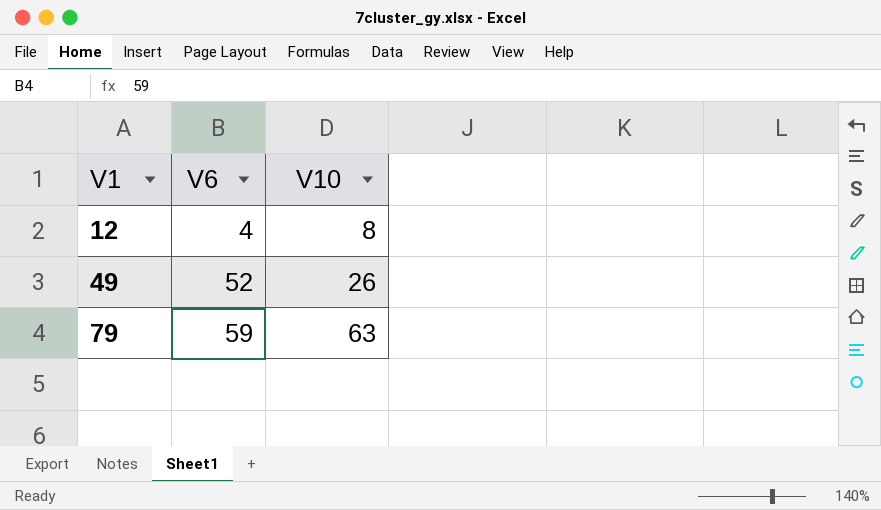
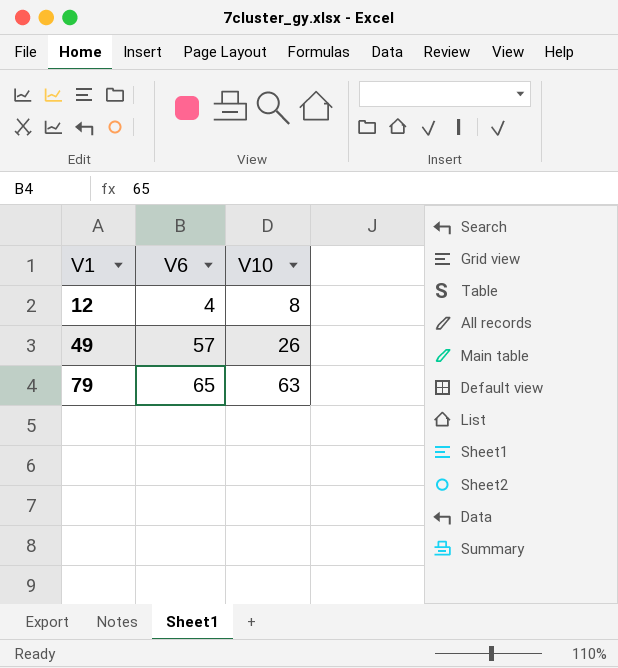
49 | V6: 52 -> 57
79 | V6: 59 -> 65

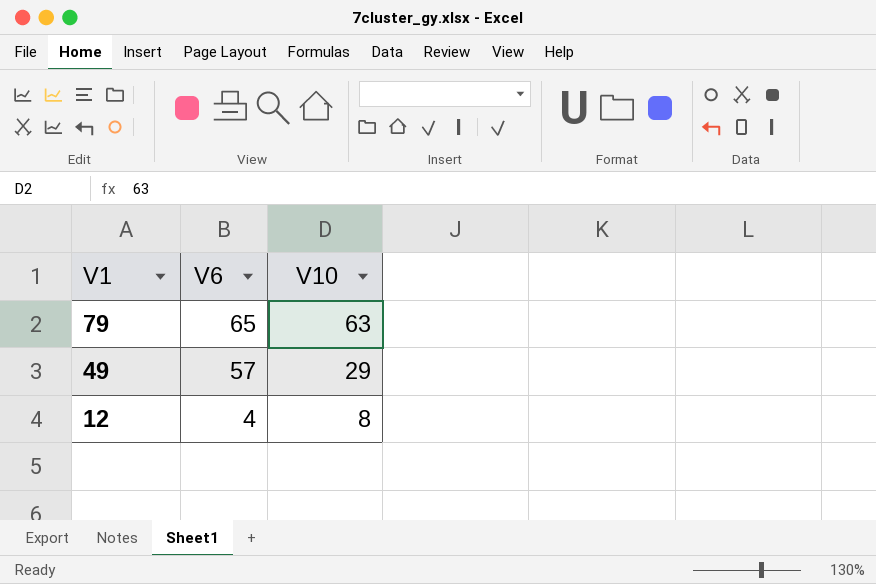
row order: V1 ascending -> V1 descending
49 | V10: 26 -> 29

